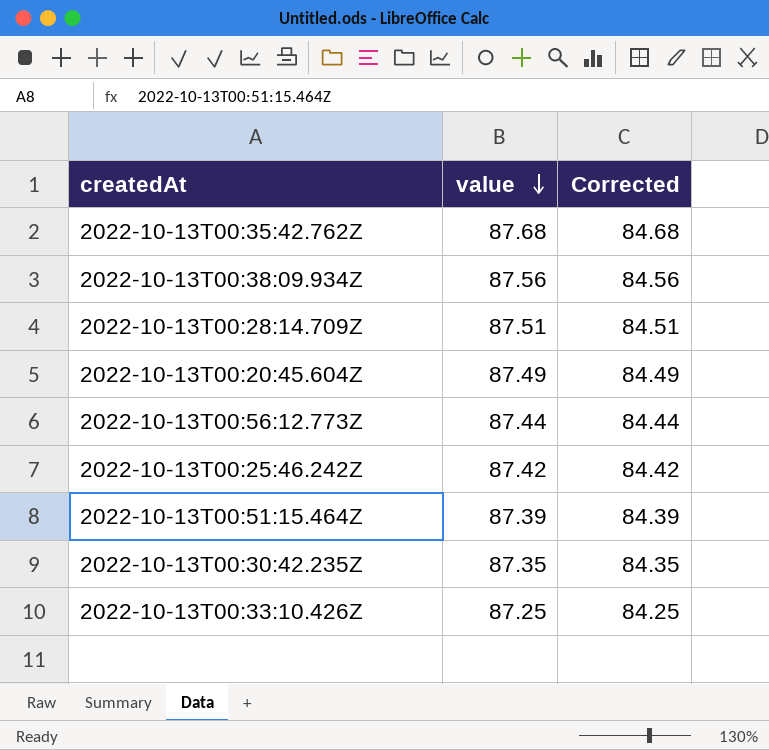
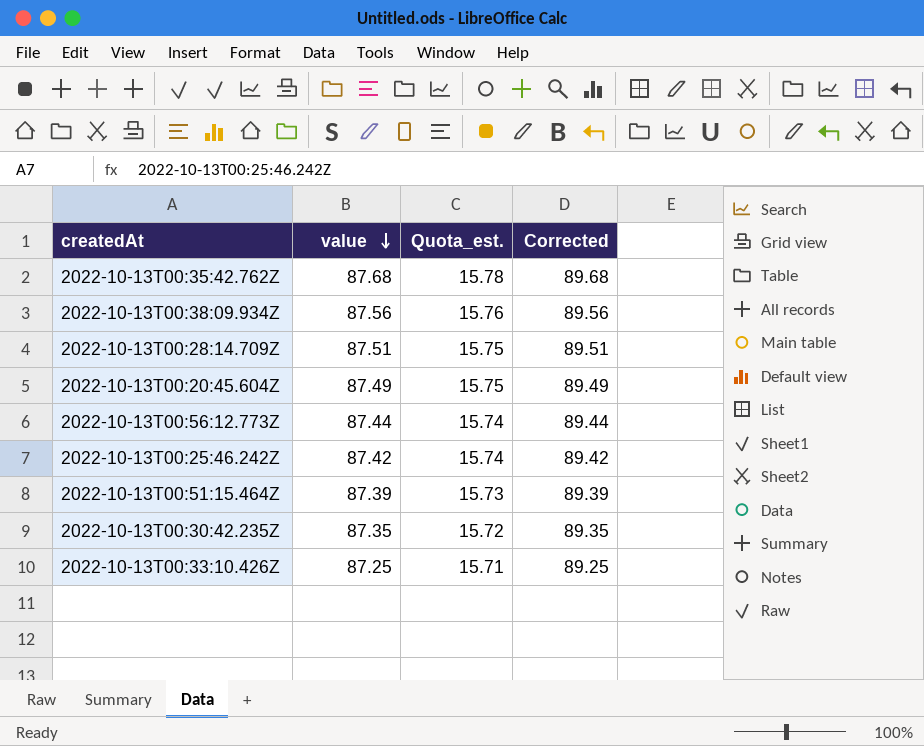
column Quota_est. | formula: none -> [value] * 0.18
column Corrected | formula: [value] - 3 -> [value] + 2

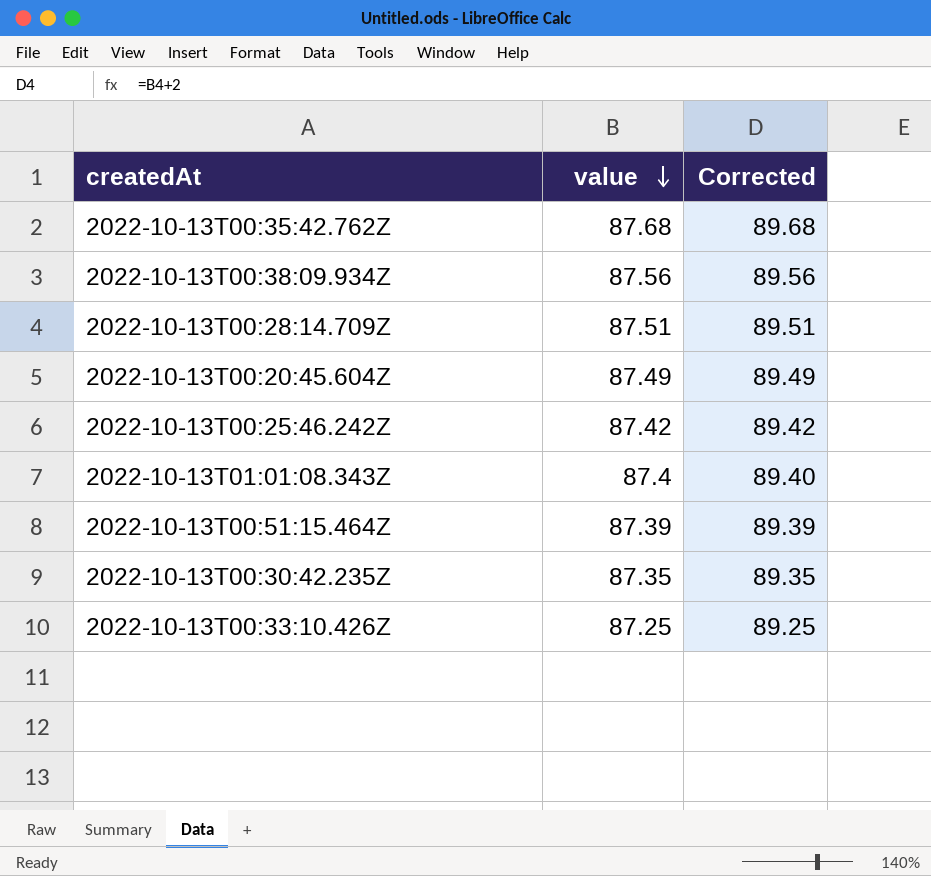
column Quota_est. | formula: [value] * 0.18 -> none
row 2022-10-13T00:56:12.773Z: 87.44 | 15.74 | 89.44 -> none
row 2022-10-13T01:01:08.343Z: none -> 87.4 | 89.40

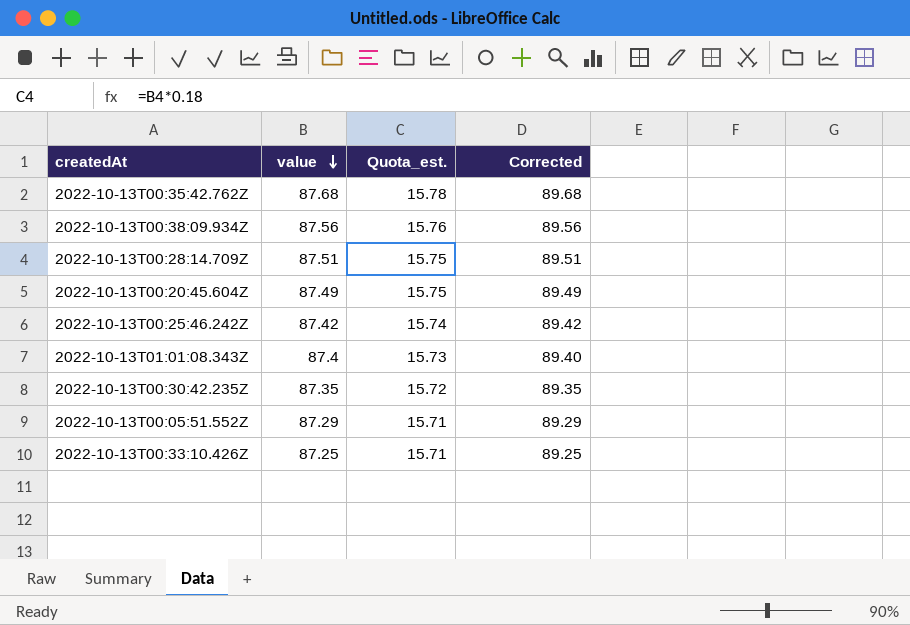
column Quota_est. | formula: none -> [value] * 0.18
row 2022-10-13T00:51:15.464Z: 87.39 | 89.39 -> none
row 2022-10-13T00:05:51.552Z: none -> 87.29 | 15.71 | 89.29

